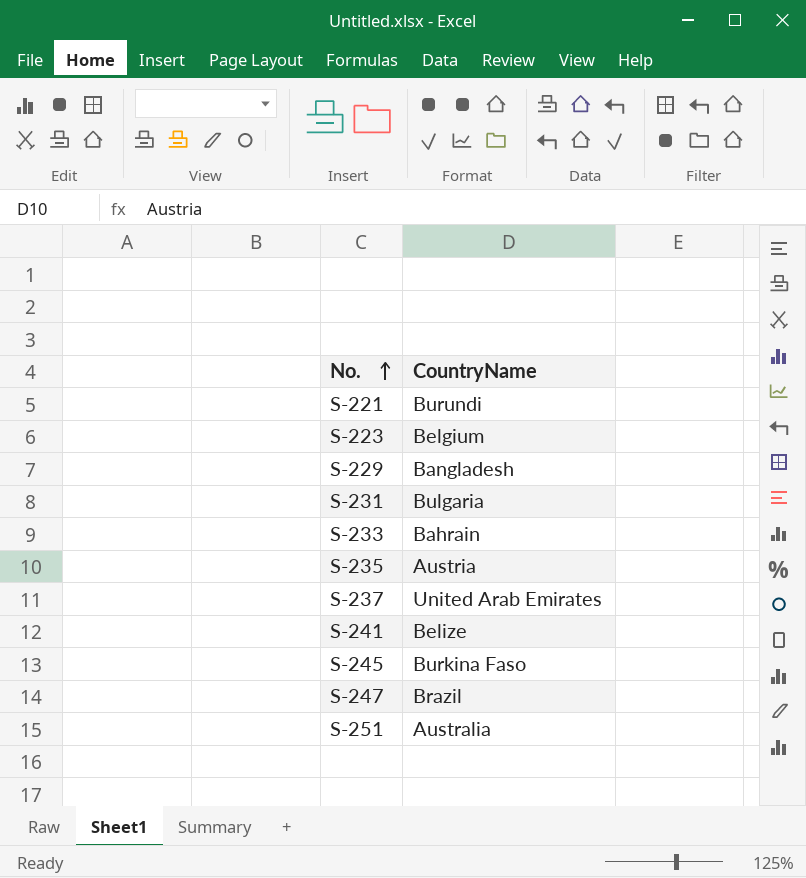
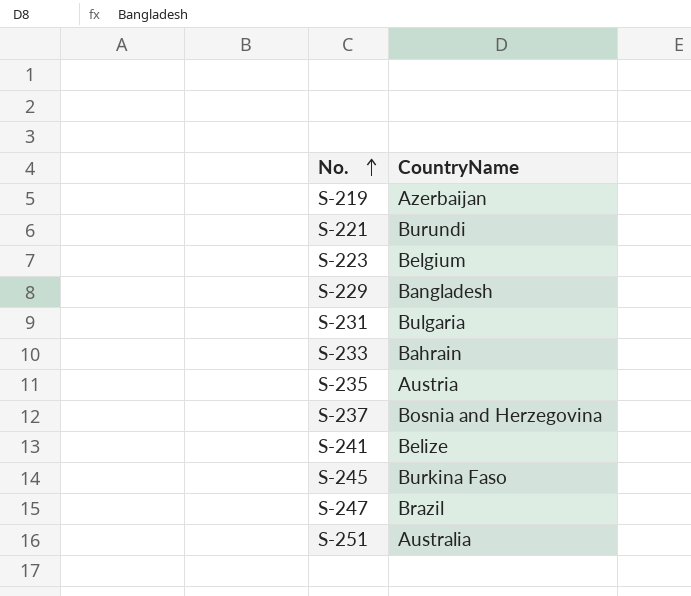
row S-219: none -> Azerbaijan
S-237 | CountryName: United Arab Emirates -> Bosnia and Herzegovina

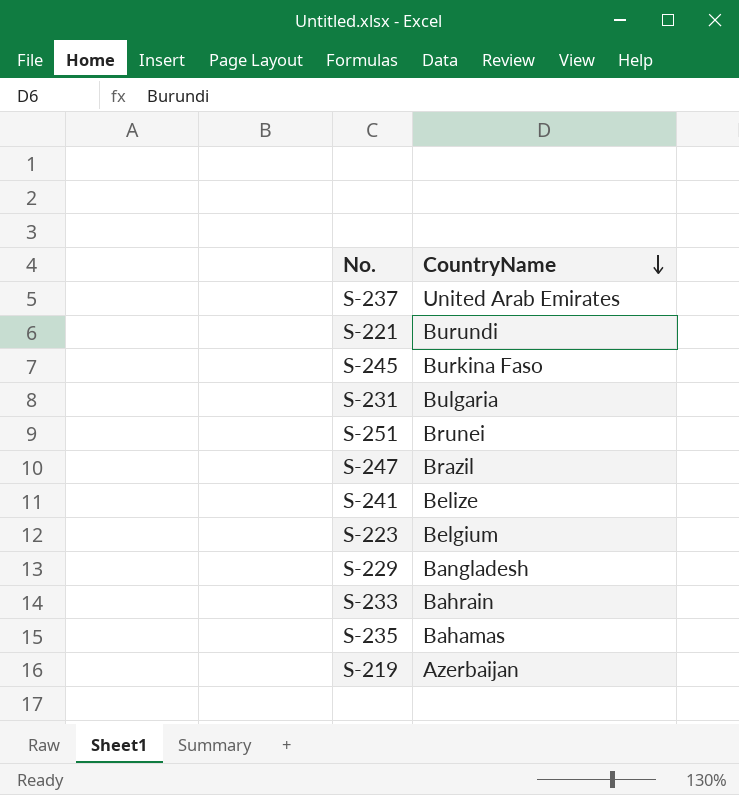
row order: No. ascending -> CountryName descending
S-237 | CountryName: Bosnia and Herzegovina -> United Arab Emirates
S-251 | CountryName: Australia -> Brunei
S-235 | CountryName: Austria -> Bahamas

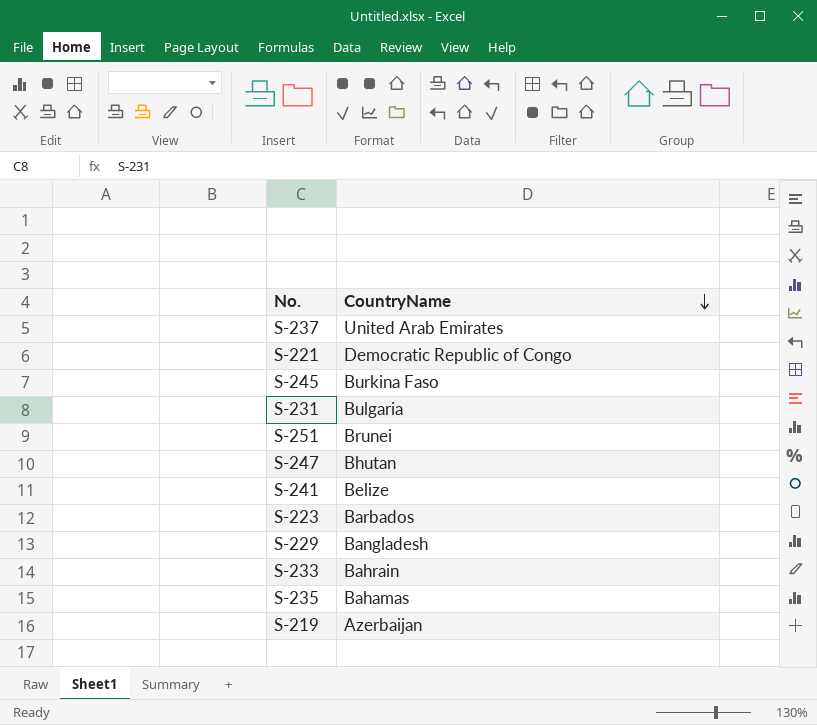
S-221 | CountryName: Burundi -> Democratic Republic of Congo
S-247 | CountryName: Brazil -> Bhutan
S-223 | CountryName: Belgium -> Barbados

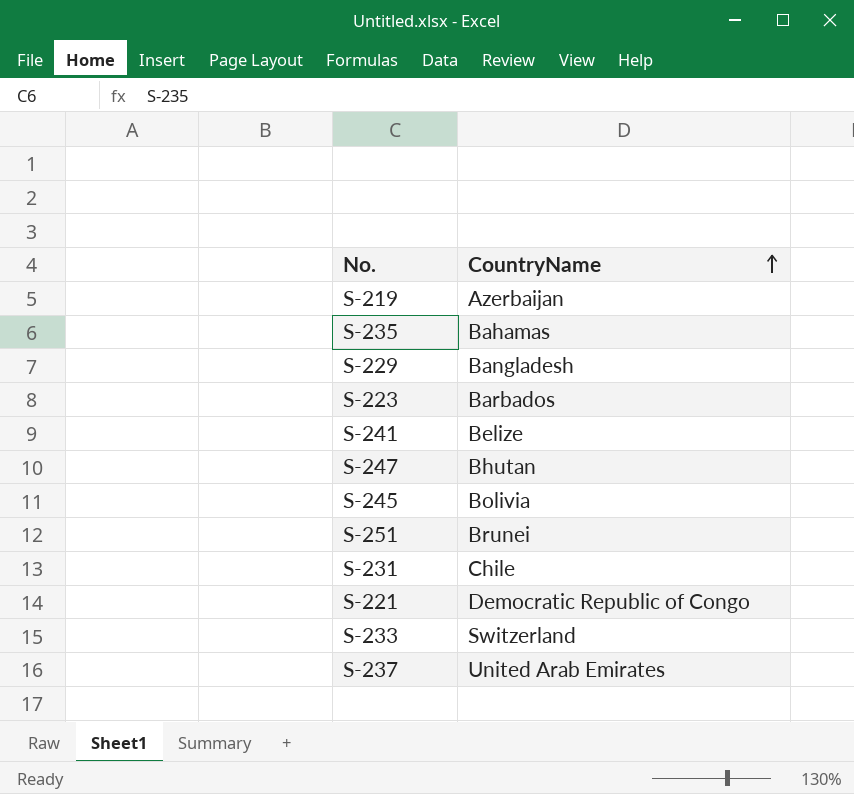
row order: CountryName descending -> CountryName ascending
S-245 | CountryName: Burkina Faso -> Bolivia
S-231 | CountryName: Bulgaria -> Chile
S-233 | CountryName: Bahrain -> Switzerland

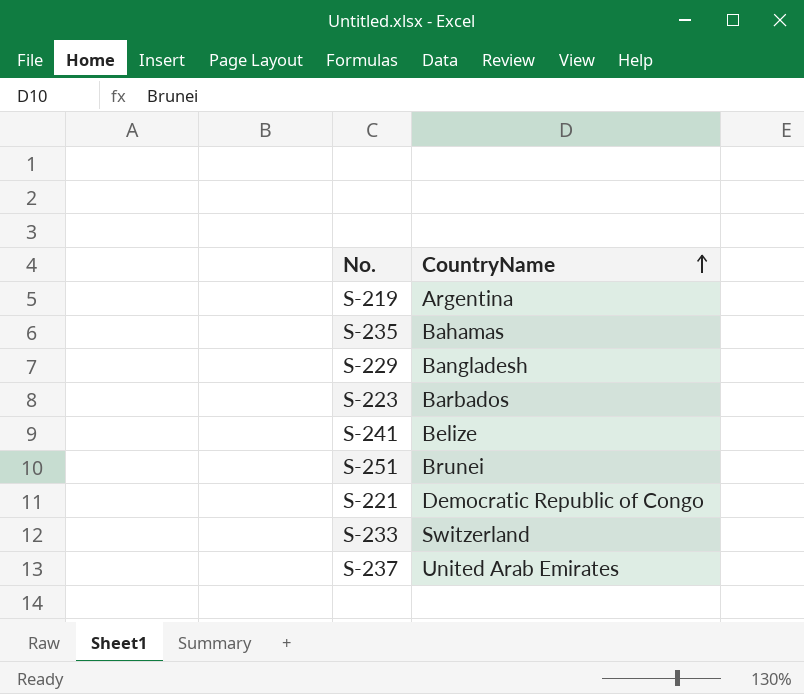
row S-247: Bhutan -> none
row S-245: Bolivia -> none
row S-231: Chile -> none
S-219 | CountryName: Azerbaijan -> Argentina

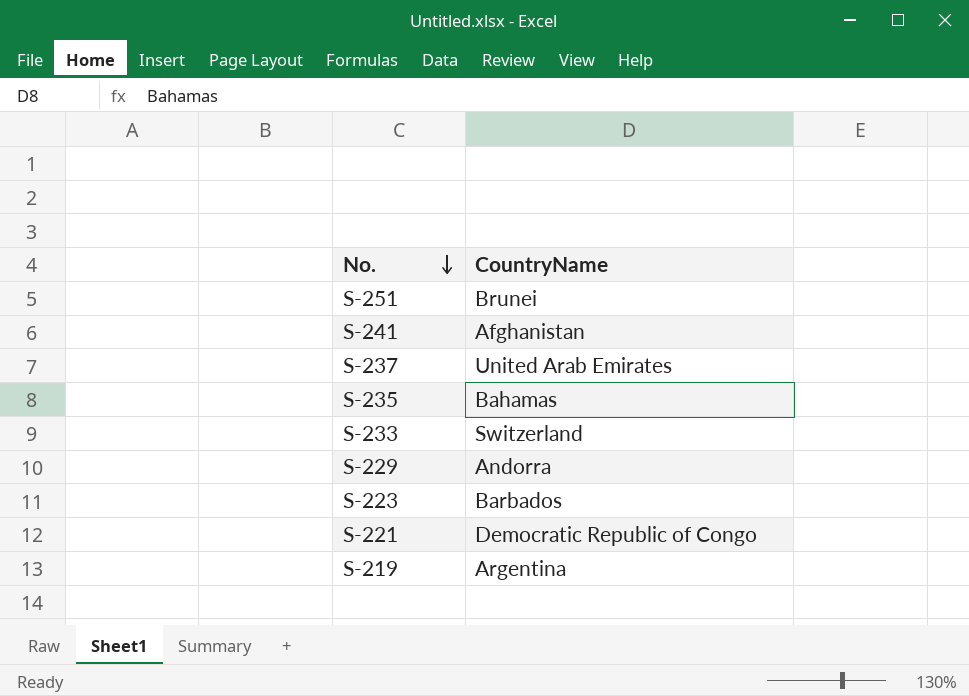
row order: CountryName ascending -> No. descending
S-241 | CountryName: Belize -> Afghanistan
S-229 | CountryName: Bangladesh -> Andorra

